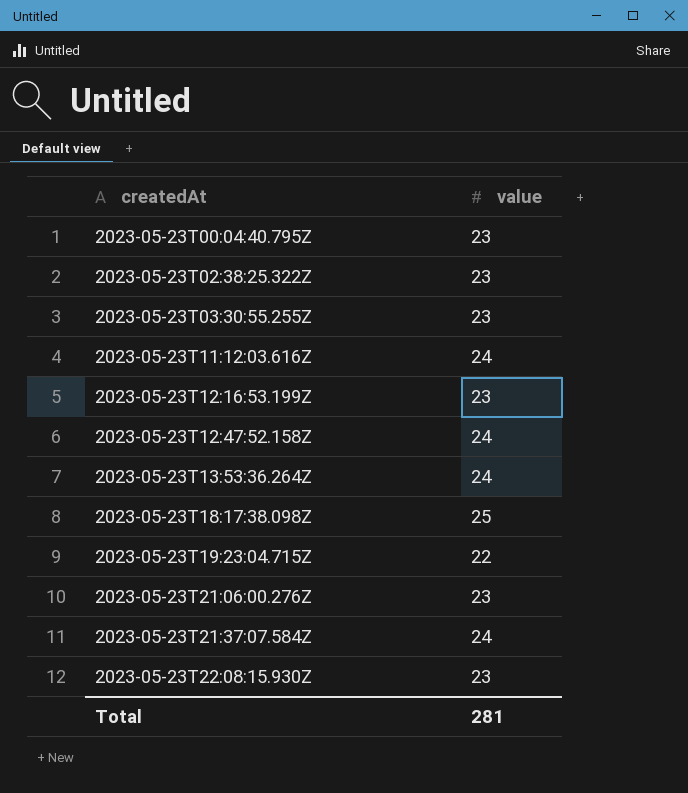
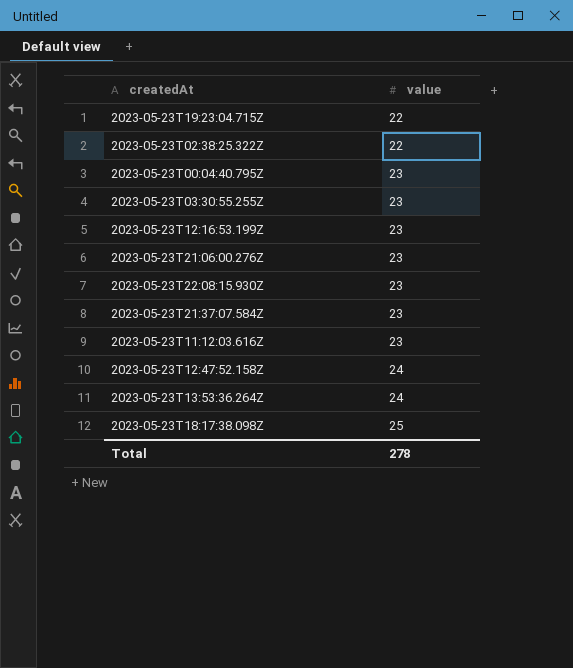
row order: createdAt ascending -> value ascending
2023-05-23T02:38:25.322Z | value: 23 -> 22
2023-05-23T21:37:07.584Z | value: 24 -> 23
2023-05-23T11:12:03.616Z | value: 24 -> 23
Total | value: 281 -> 278

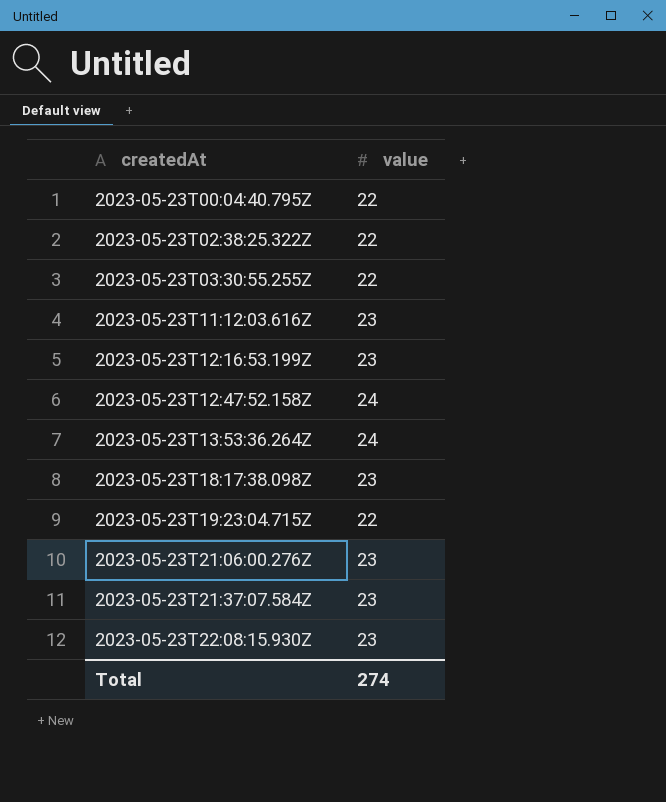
row order: value ascending -> createdAt ascending
2023-05-23T00:04:40.795Z | value: 23 -> 22
2023-05-23T03:30:55.255Z | value: 23 -> 22
2023-05-23T18:17:38.098Z | value: 25 -> 23
Total | value: 278 -> 274

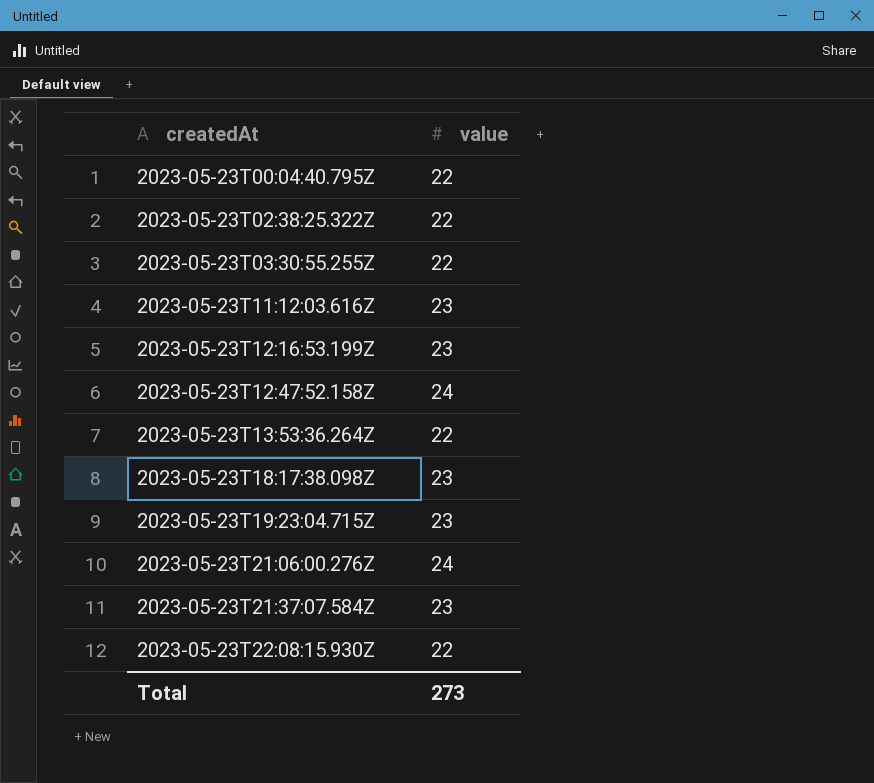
2023-05-23T13:53:36.264Z | value: 24 -> 22
2023-05-23T19:23:04.715Z | value: 22 -> 23
2023-05-23T21:06:00.276Z | value: 23 -> 24
2023-05-23T22:08:15.930Z | value: 23 -> 22
Total | value: 274 -> 273

